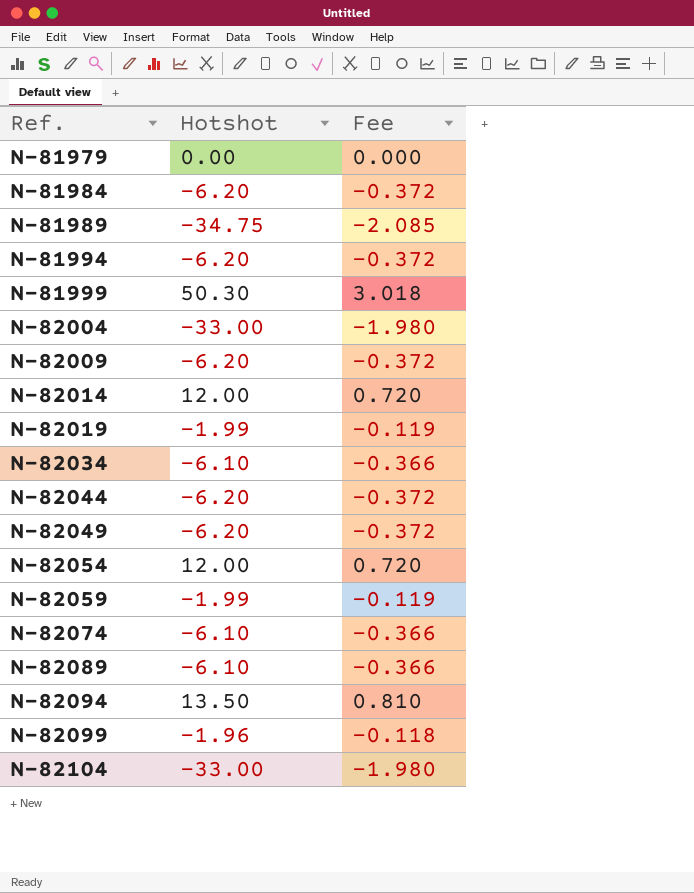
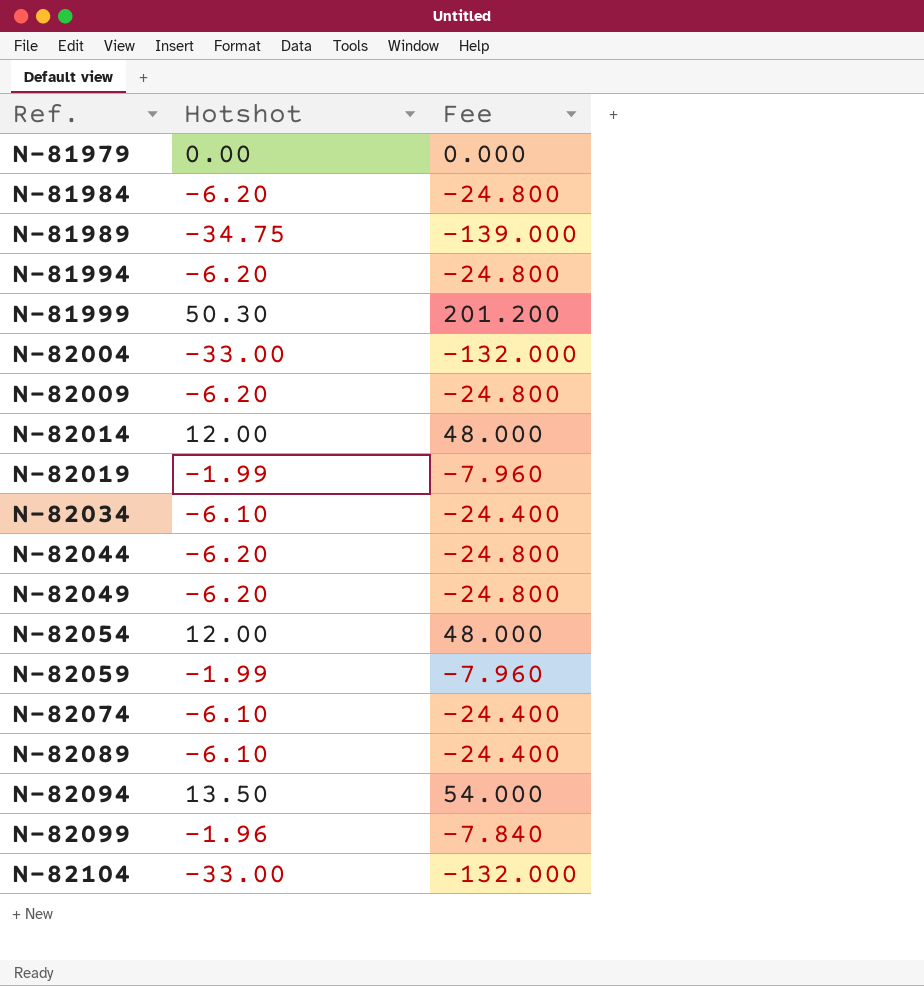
column Fee | formula: [Hotshot] * 0.06 -> [Hotshot] * 4

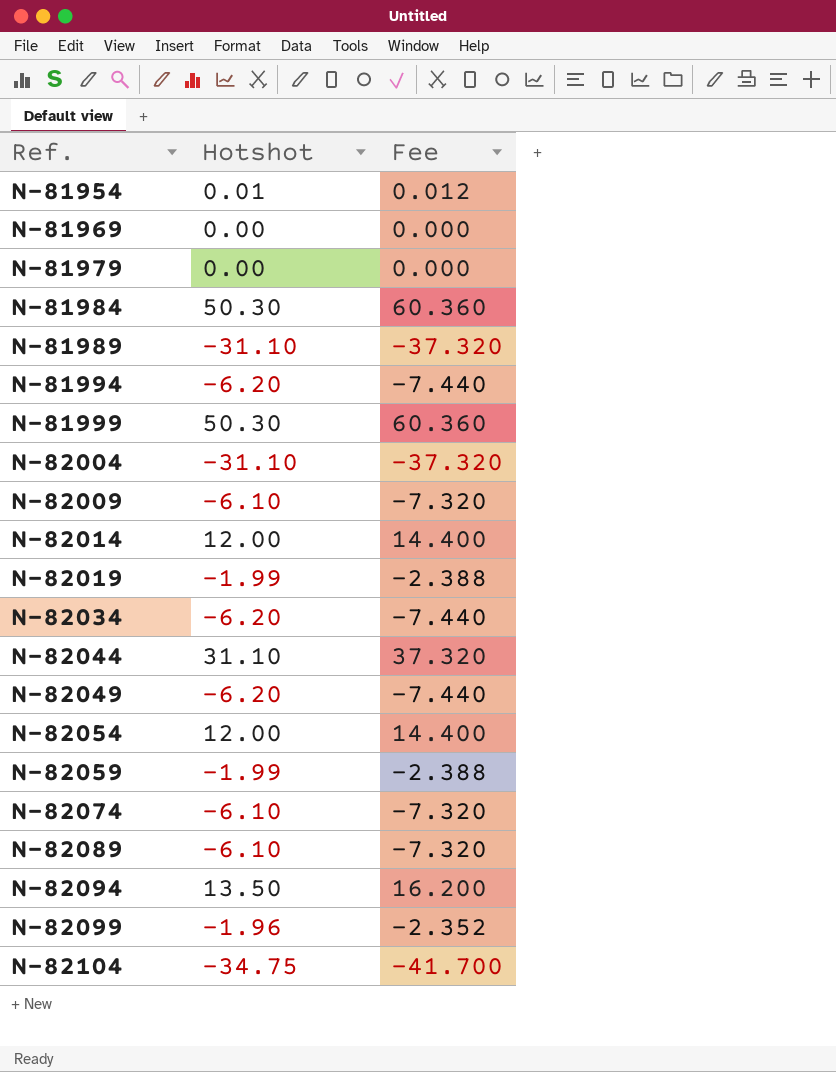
column Fee | formula: [Hotshot] * 4 -> [Hotshot] * 1.2
row N-81954: none -> 0.01 | 0.012
row N-81969: none -> 0.00 | 0.000
N-81984 | Hotshot: -6.20 -> 50.30
N-81989 | Hotshot: -34.75 -> -31.10
N-82004 | Hotshot: -33.00 -> -31.10
N-82009 | Hotshot: -6.20 -> -6.10
N-82034 | Hotshot: -6.10 -> -6.20
N-82044 | Hotshot: -6.20 -> 31.10
N-82104 | Hotshot: -33.00 -> -34.75

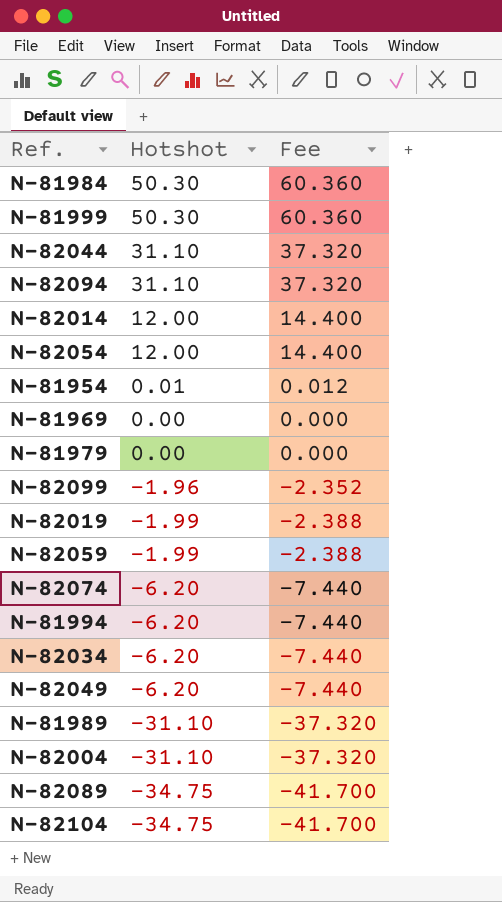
row order: Ref. ascending -> Hotshot descending
row N-82009: -6.10 | -7.320 -> none
N-82094 | Hotshot: 13.50 -> 31.10
N-82094 | Fee: 16.200 -> 37.320
N-82074 | Hotshot: -6.10 -> -6.20
N-82074 | Fee: -7.320 -> -7.440
N-82089 | Hotshot: -6.10 -> -34.75
N-82089 | Fee: -7.320 -> -41.700

